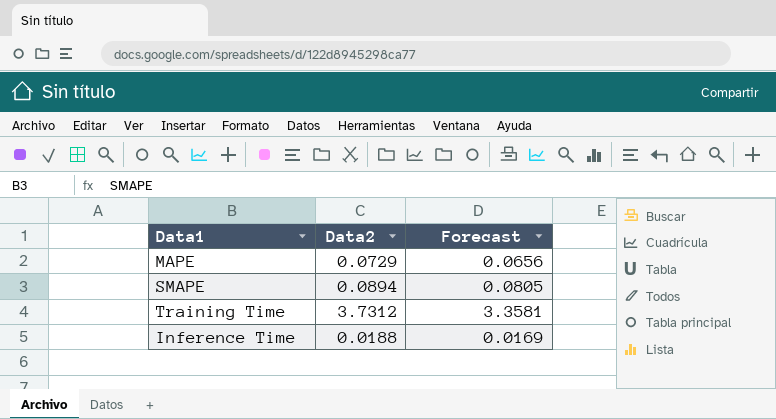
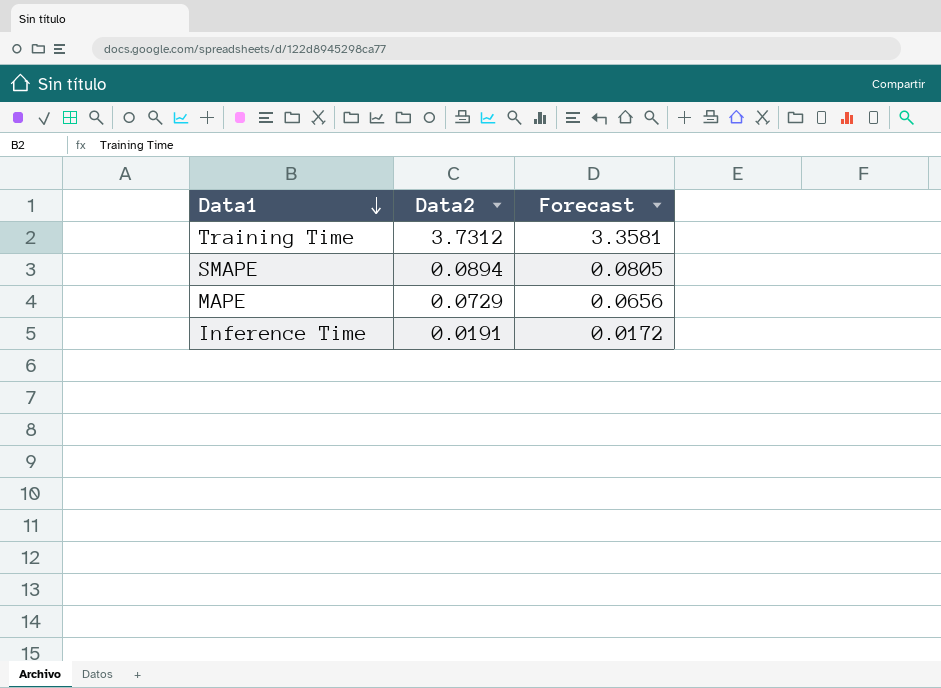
row order: none -> Data1 descending
Inference Time | Data2: 0.0188 -> 0.0191
Inference Time | Forecast: 0.0169 -> 0.0172

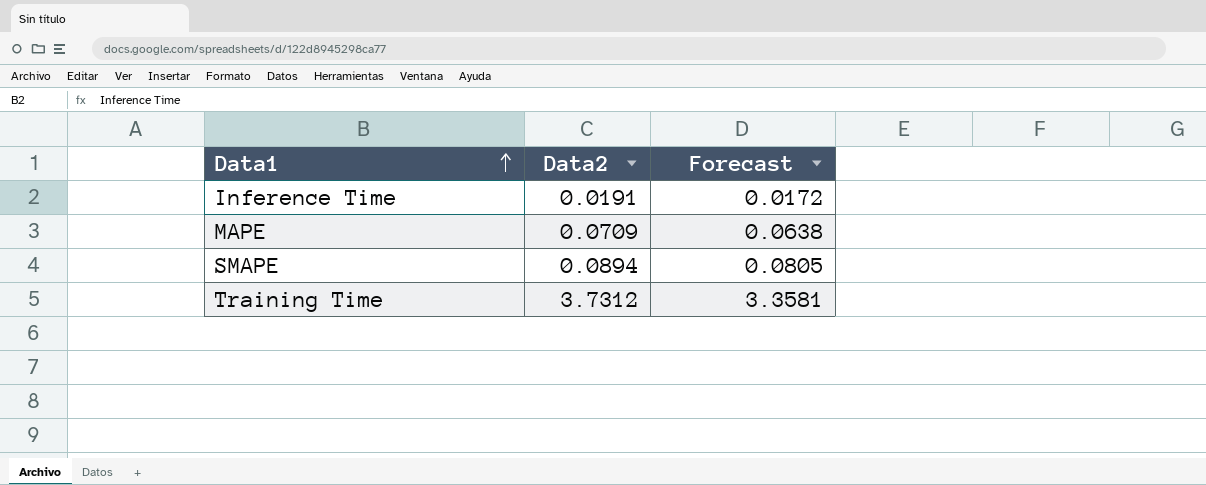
row order: Data1 descending -> Data1 ascending
MAPE | Data2: 0.0729 -> 0.0709
MAPE | Forecast: 0.0656 -> 0.0638

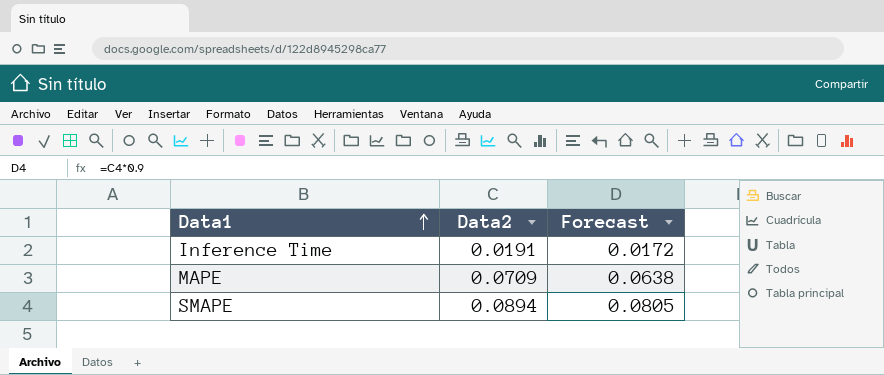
row Training Time: 3.7312 | 3.3581 -> none

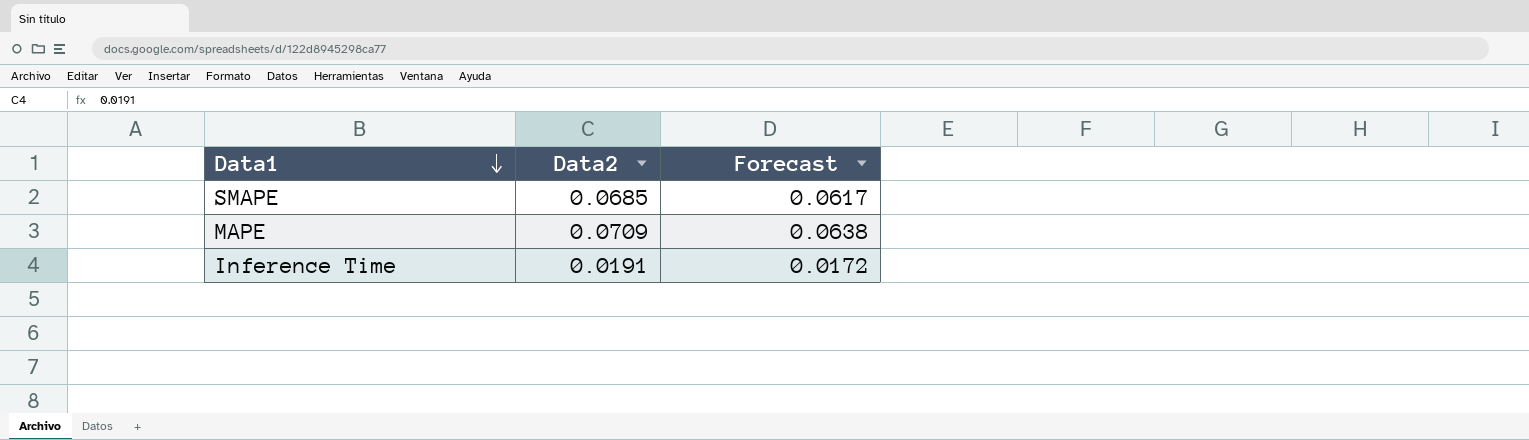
row order: Data1 ascending -> Data1 descending
SMAPE | Data2: 0.0894 -> 0.0685
SMAPE | Forecast: 0.0805 -> 0.0617

